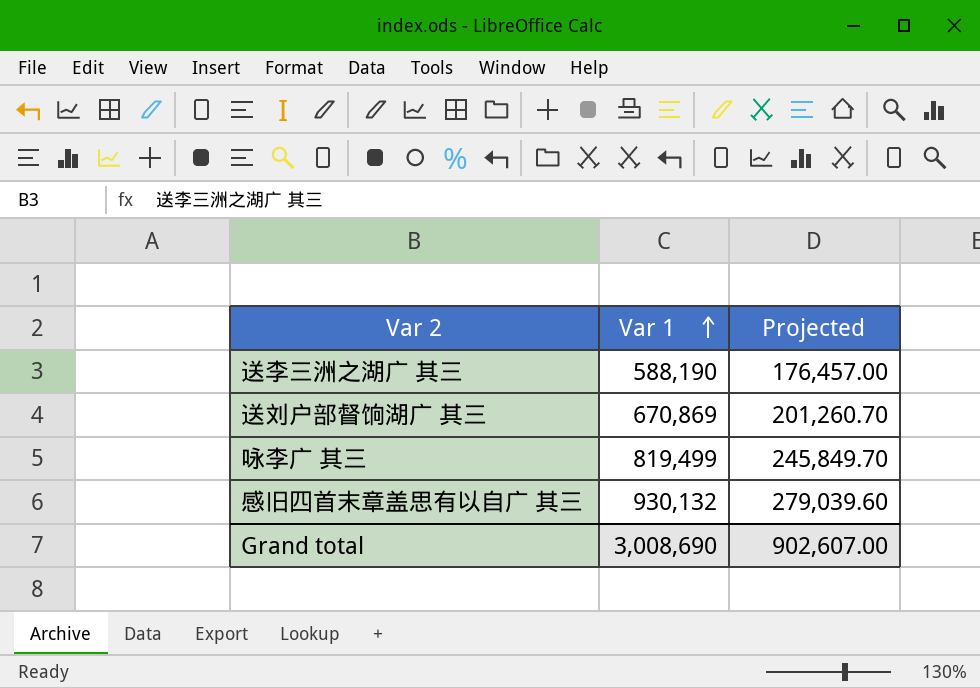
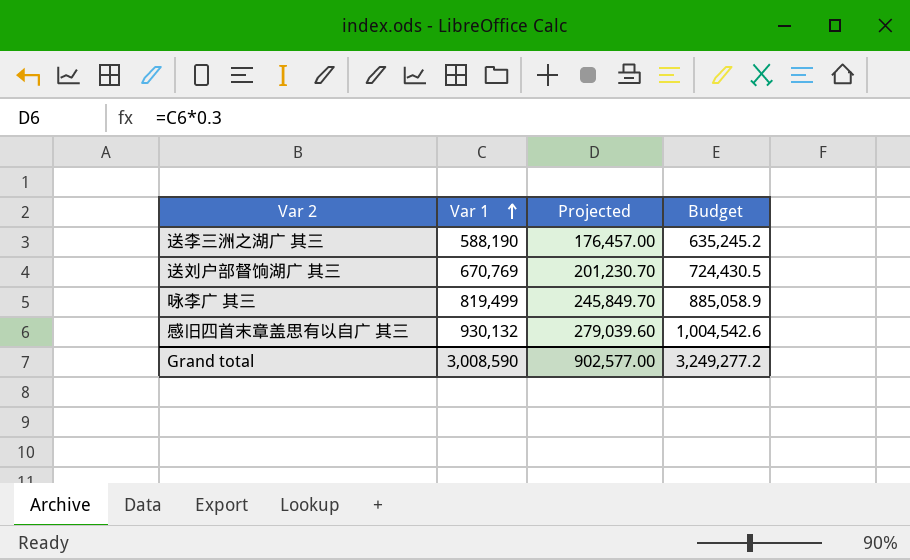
column Budget | formula: none -> [Var 1] * 1.08
送刘户部督饷湖广 其三 | Var 1: 670,869 -> 670,769
送刘户部督饷湖广 其三 | Projected: 201,260.70 -> 201,230.70
Grand total | Var 1: 3,008,690 -> 3,008,590
Grand total | Projected: 902,607.00 -> 902,577.00

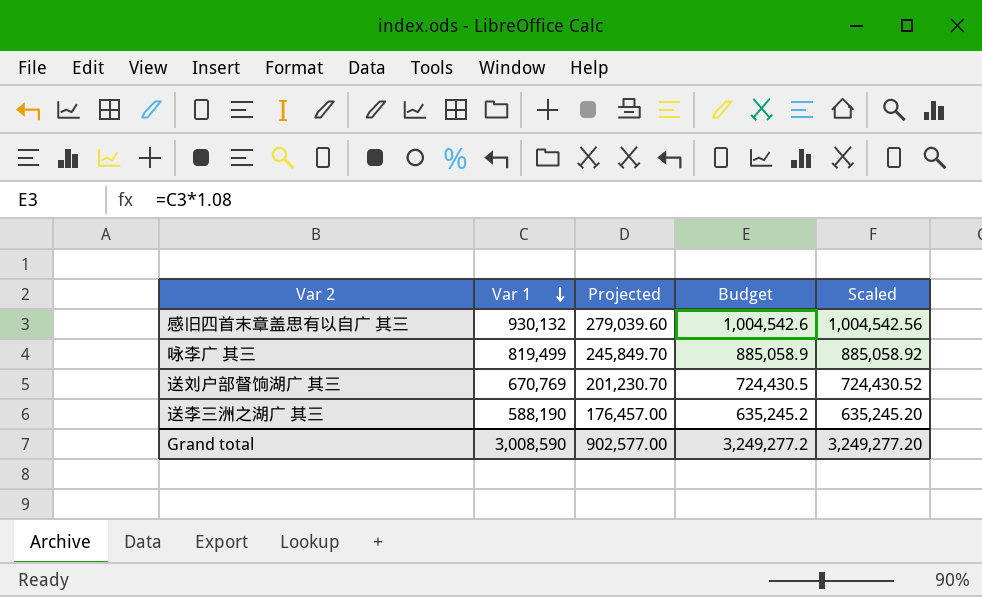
row order: Var 1 ascending -> Var 1 descending
column Scaled | formula: none -> [Var 1] * 1.08

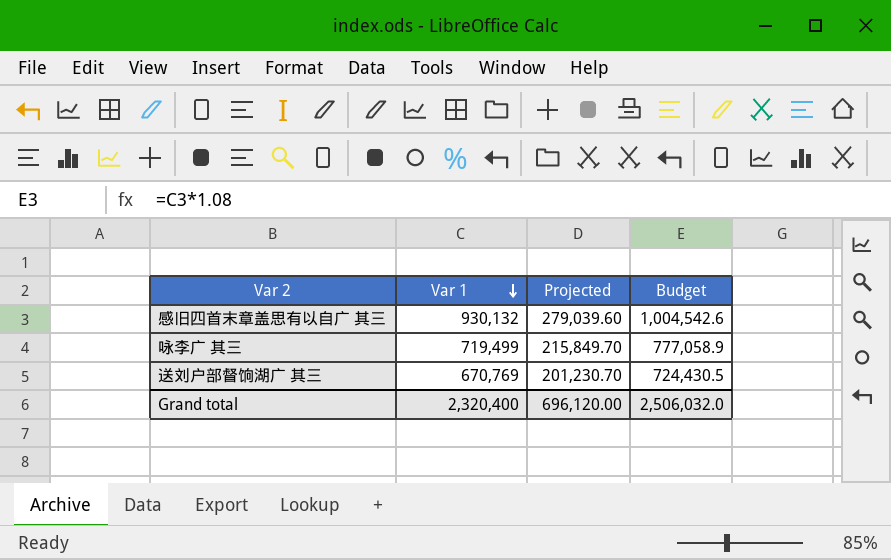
column Scaled | formula: [Var 1] * 1.08 -> none
row 送李三洲之湖广 其三: 588,190 | 176,457.00 | 635,245.2 | 635,245.20 -> none
咏李广 其三 | Var 1: 819,499 -> 719,499
咏李广 其三 | Projected: 245,849.70 -> 215,849.70
咏李广 其三 | Budget: 885,058.9 -> 777,058.9
Grand total | Var 1: 3,008,590 -> 2,320,400
Grand total | Projected: 902,577.00 -> 696,120.00
Grand total | Budget: 3,249,277.2 -> 2,506,032.0

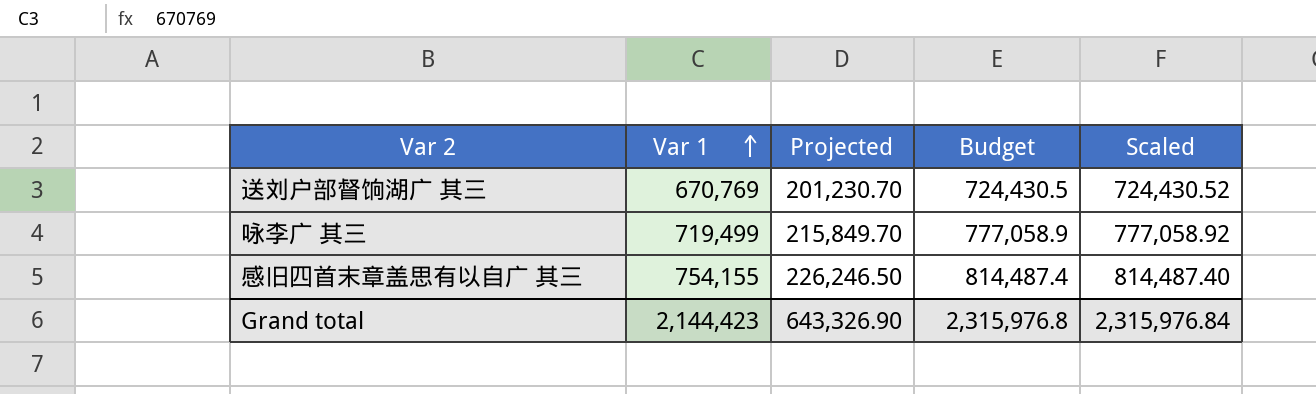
row order: Var 1 descending -> Var 1 ascending
column Scaled | formula: none -> [Var 1] * 1.08
感旧四首末章盖思有以自广 其三 | Var 1: 930,132 -> 754,155
感旧四首末章盖思有以自广 其三 | Projected: 279,039.60 -> 226,246.50
感旧四首末章盖思有以自广 其三 | Budget: 1,004,542.6 -> 814,487.4
Grand total | Var 1: 2,320,400 -> 2,144,423
Grand total | Projected: 696,120.00 -> 643,326.90
Grand total | Budget: 2,506,032.0 -> 2,315,976.8

